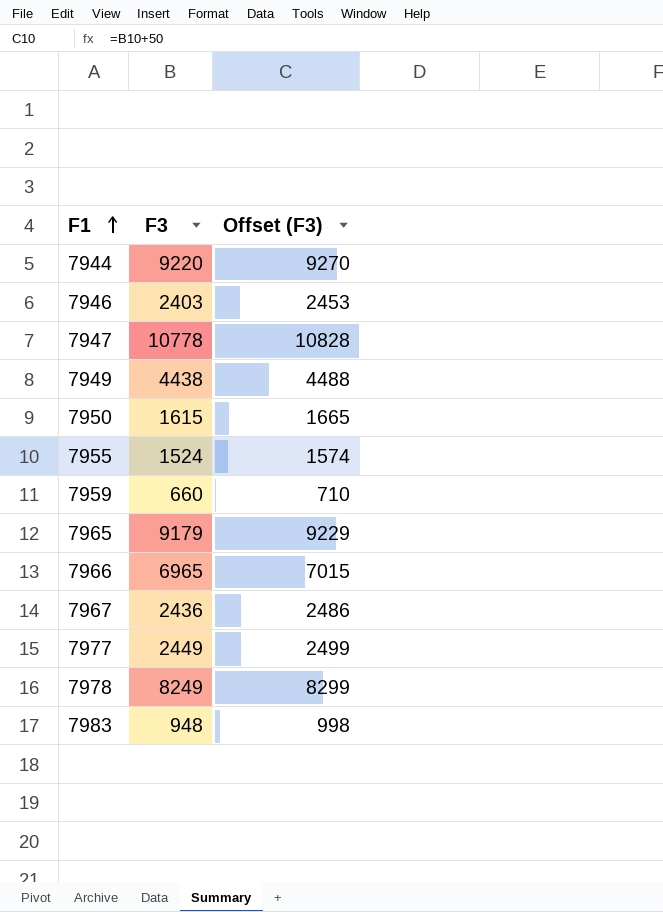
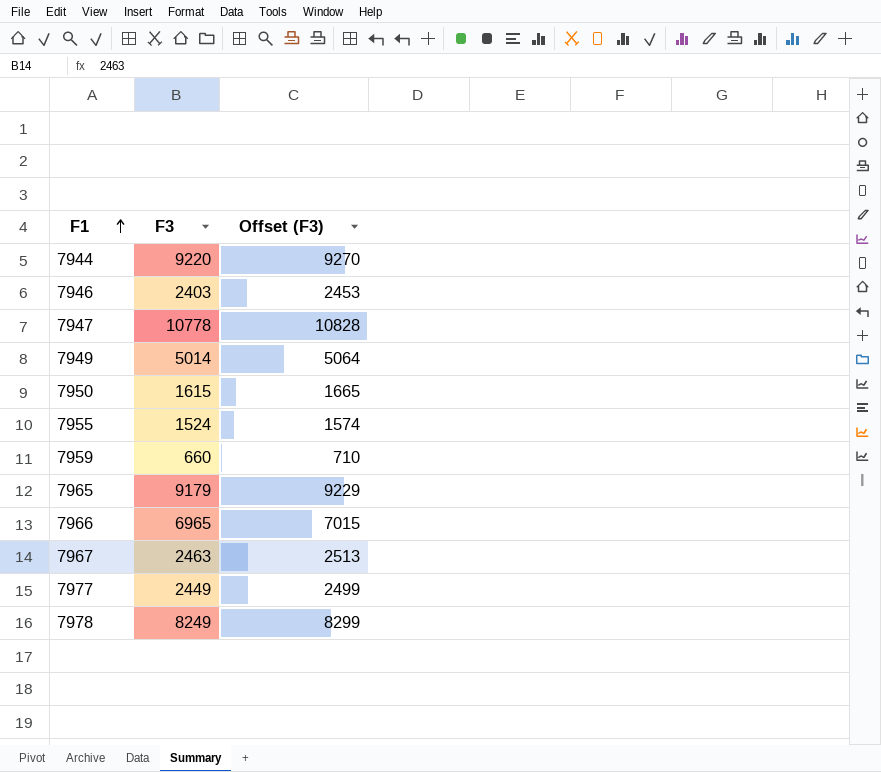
row 7983: 948 | 998 -> none
7949 | F3: 4438 -> 5014
7949 | Offset (F3): 4488 -> 5064
7967 | F3: 2436 -> 2463
7967 | Offset (F3): 2486 -> 2513

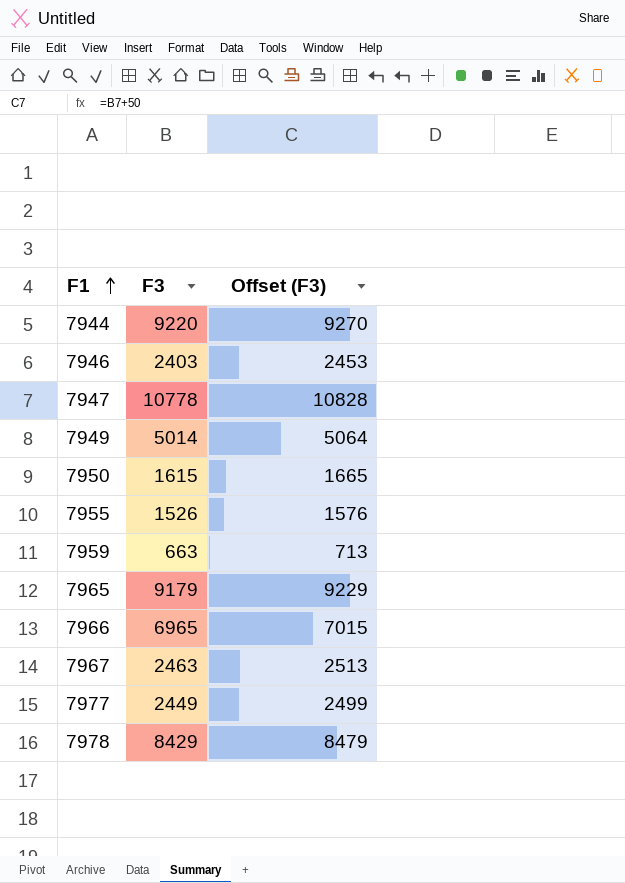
7955 | F3: 1524 -> 1526
7955 | Offset (F3): 1574 -> 1576
7959 | F3: 660 -> 663
7959 | Offset (F3): 710 -> 713
7978 | F3: 8249 -> 8429
7978 | Offset (F3): 8299 -> 8479

